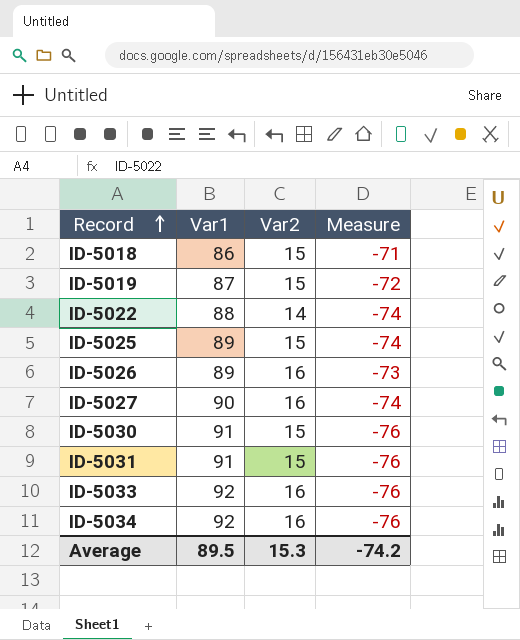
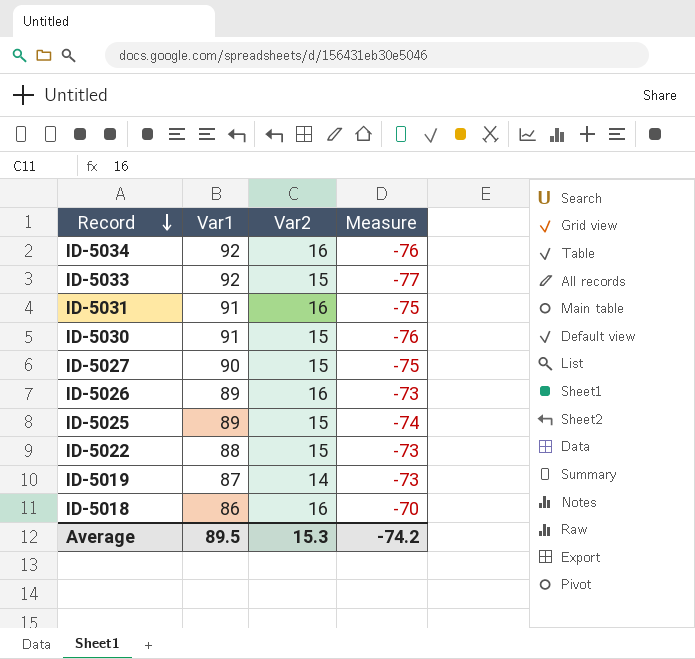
row order: Record ascending -> Record descending
ID-5033 | Var2: 16 -> 15
ID-5033 | Measure: -76 -> -77
ID-5031 | Var2: 15 -> 16
ID-5031 | Measure: -76 -> -75
ID-5027 | Var2: 16 -> 15
ID-5027 | Measure: -74 -> -75
ID-5022 | Var2: 14 -> 15
ID-5022 | Measure: -74 -> -73
ID-5019 | Var2: 15 -> 14
ID-5019 | Measure: -72 -> -73
ID-5018 | Var2: 15 -> 16
ID-5018 | Measure: -71 -> -70

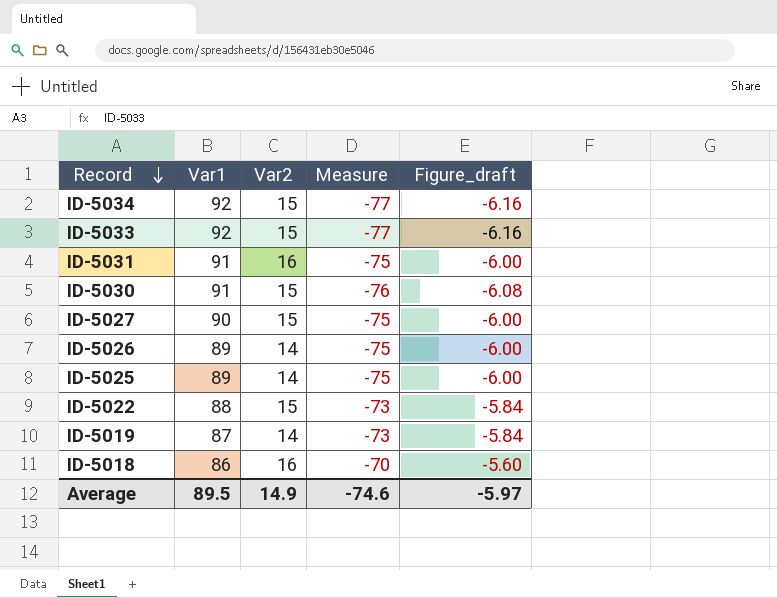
column Figure_draft | formula: none -> [Measure] * 0.08
ID-5034 | Var2: 16 -> 15
ID-5034 | Measure: -76 -> -77
ID-5026 | Var2: 16 -> 14
ID-5026 | Measure: -73 -> -75
ID-5025 | Var2: 15 -> 14
ID-5025 | Measure: -74 -> -75
Average | Var2: 15.3 -> 14.9
Average | Measure: -74.2 -> -74.6

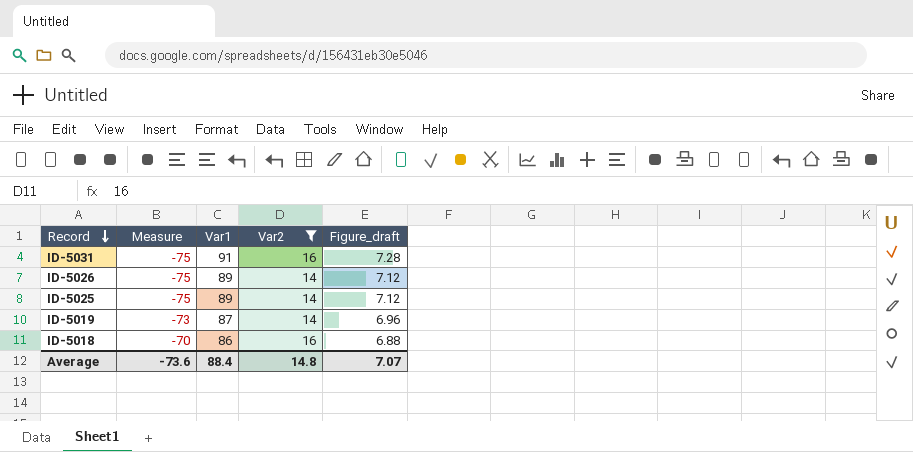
filter: none -> Var2 != 15
column Measure | position: 4 -> 2
column Figure_draft | formula: [Measure] * 0.08 -> [Var1] * 0.08
Average | Measure: -74.6 -> -73.6
Average | Var1: 89.5 -> 88.4
Average | Var2: 14.9 -> 14.8
Average | Figure_draft: -5.97 -> 7.07

